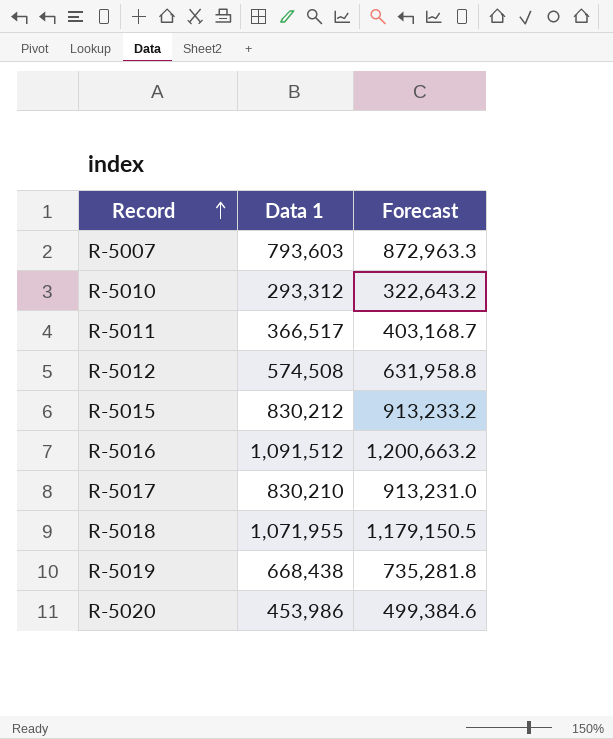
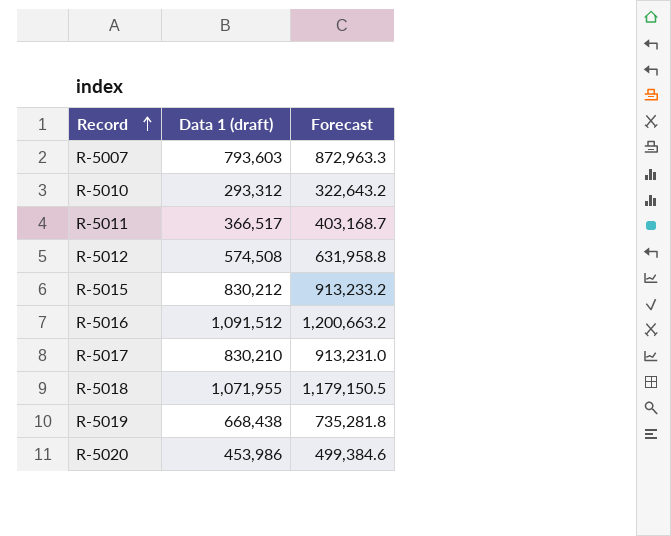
column name: Data 1 -> Data 1 (draft)

